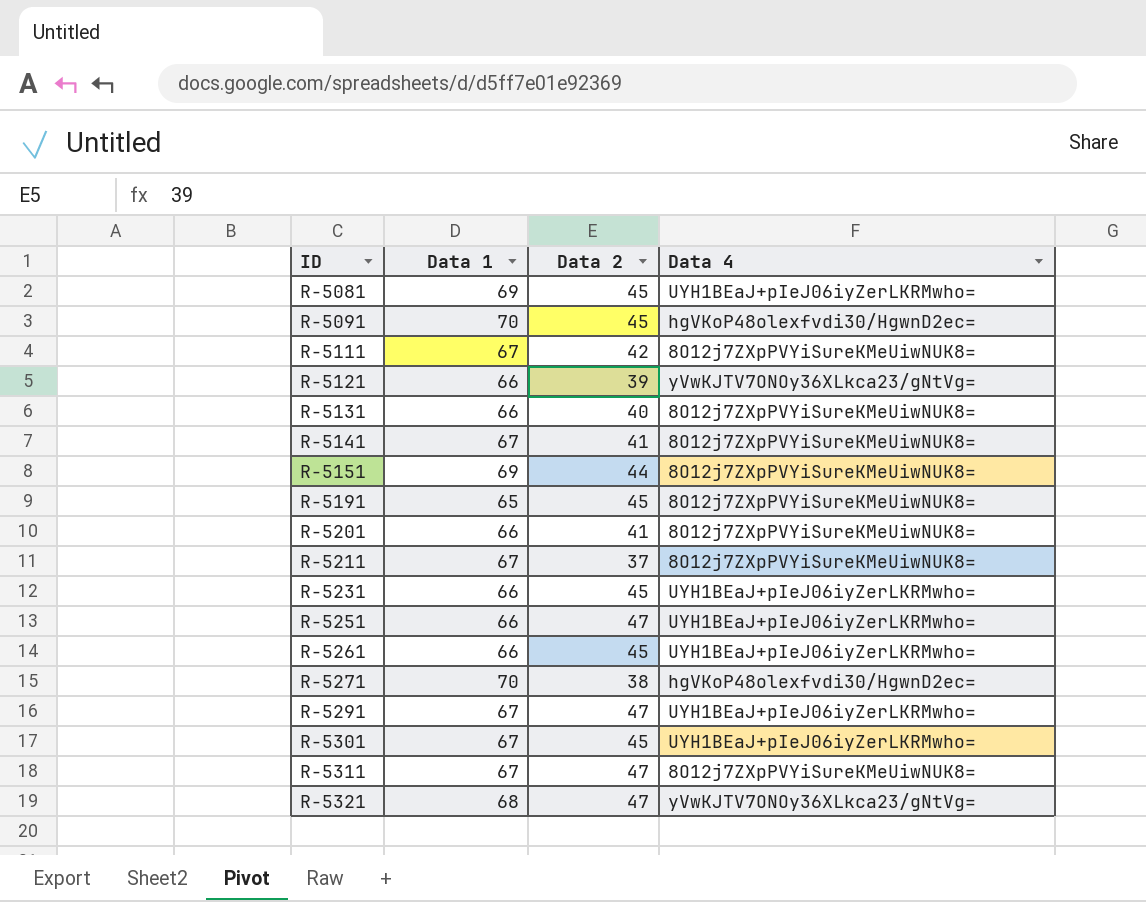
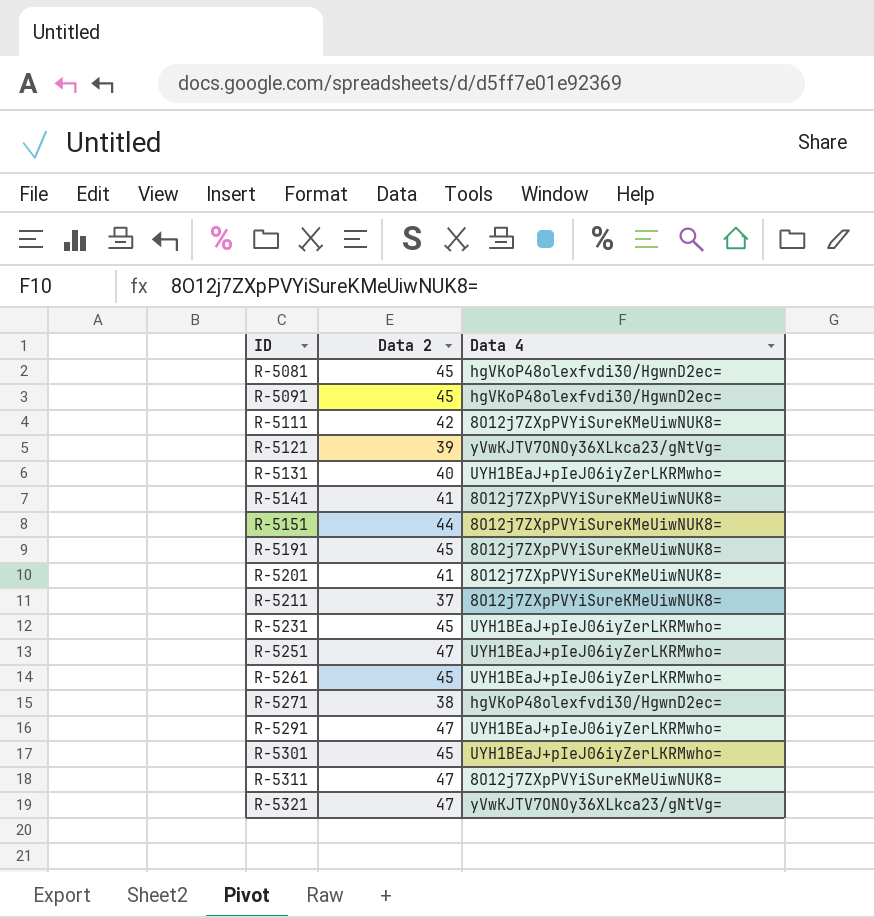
column Data 1 | position: 2 -> none
R-5081 | Data 4: UYH1BEaJ+pIeJ06iyZerLKRMwho= -> hgVKoP48olexfvdi30/HgwnD2ec=
R-5131 | Data 4: 8O12j7ZXpPVYiSureKMeUiwNUK8= -> UYH1BEaJ+pIeJ06iyZerLKRMwho=

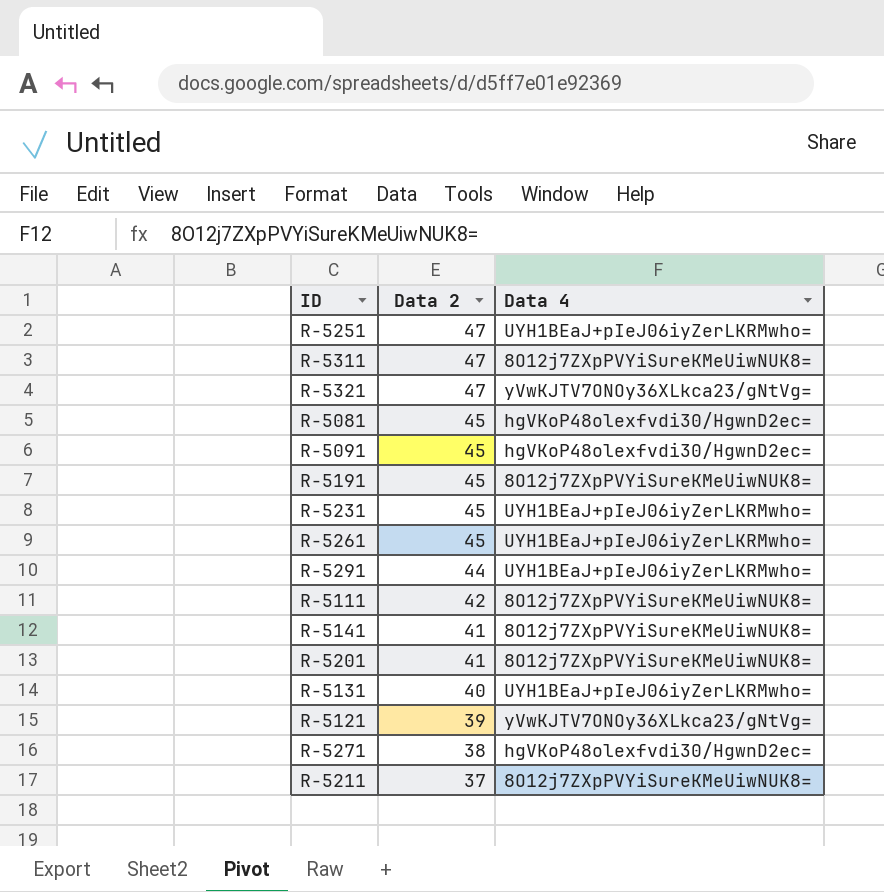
row order: ID ascending -> Data 2 descending
row R-5151: 44 | 8O12j7ZXpPVYiSureKMeUiwNUK8= -> none
row R-5301: 45 | UYH1BEaJ+pIeJ06iyZerLKRMwho= -> none
R-5291 | Data 2: 47 -> 44

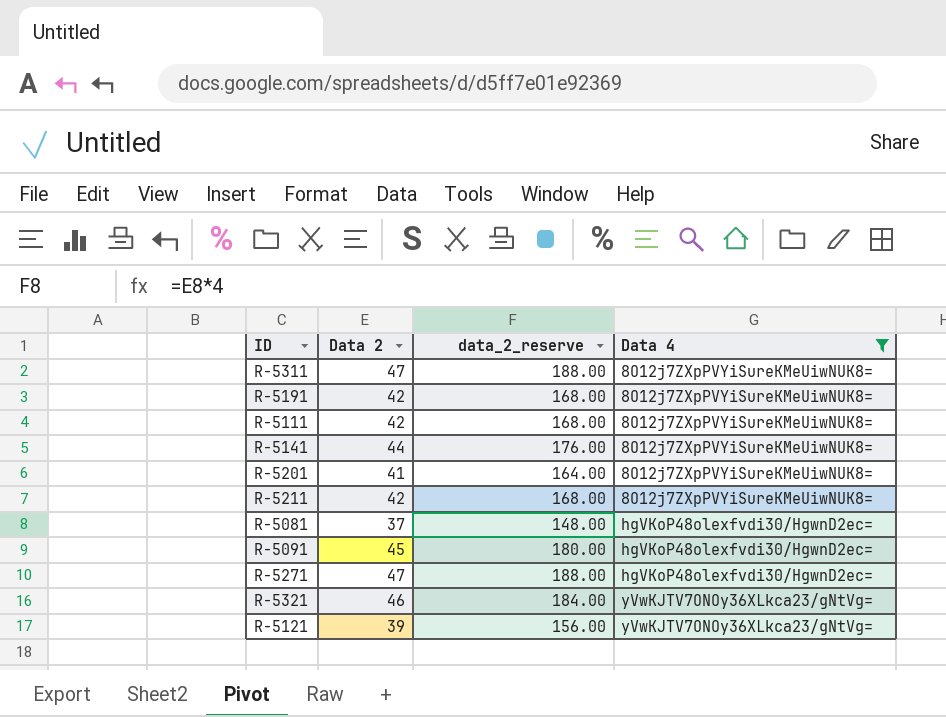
filter: none -> Data 4 != UYH1BEaJ+pIeJ06iyZerLKRMwho=
row order: Data 2 descending -> Data 4 ascending
column data_2_reserve | formula: none -> [Data 2] * 4
R-5191 | Data 2: 45 -> 42
R-5141 | Data 2: 41 -> 44
R-5211 | Data 2: 37 -> 42
R-5081 | Data 2: 45 -> 37
R-5271 | Data 2: 38 -> 47
R-5321 | Data 2: 47 -> 46

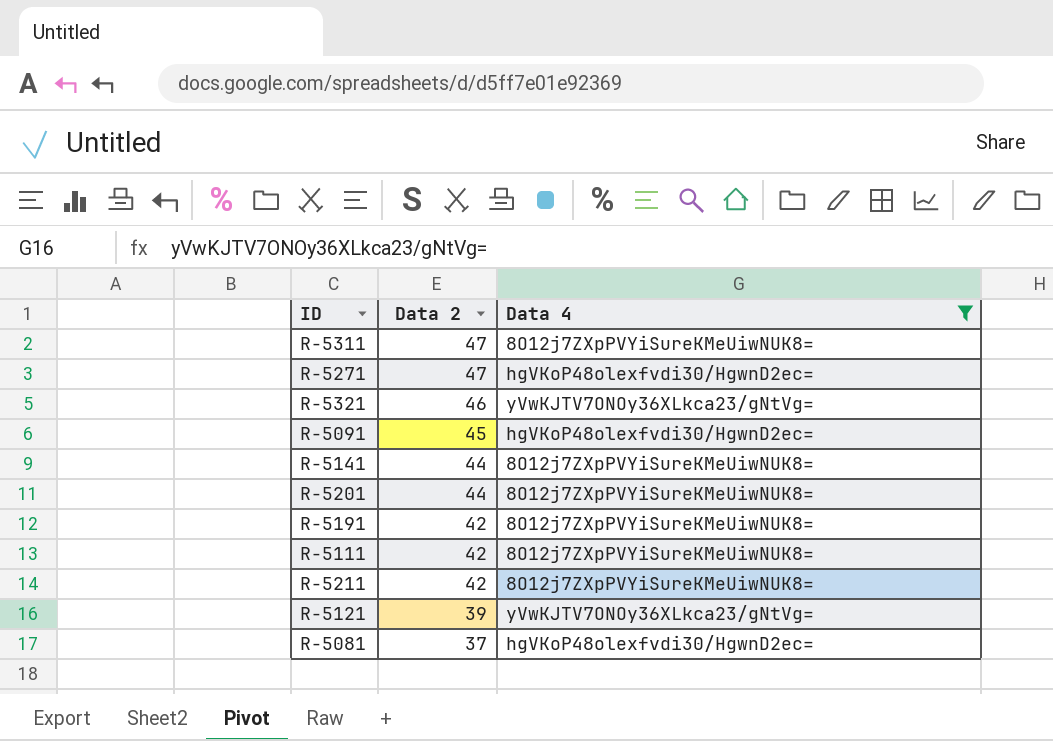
row order: Data 4 ascending -> Data 2 descending
column data_2_reserve | formula: [Data 2] * 4 -> none
R-5201 | Data 2: 41 -> 44

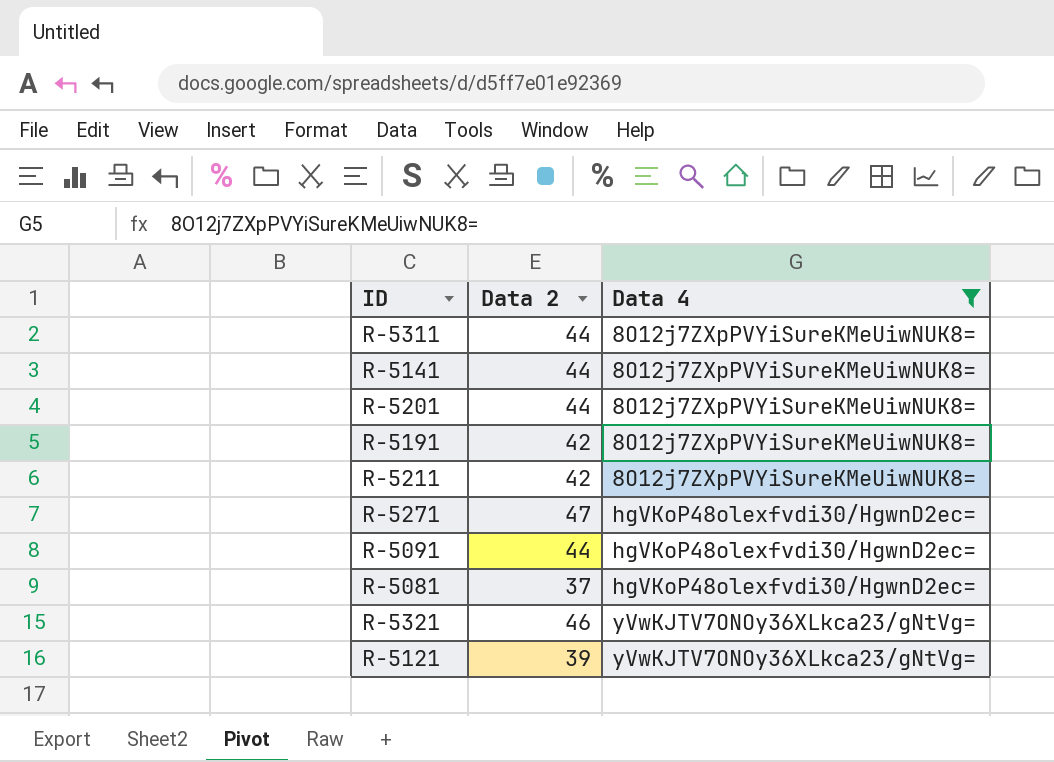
row order: Data 2 descending -> Data 4 ascending
row R-5111: 42 | 8O12j7ZXpPVYiSureKMeUiwNUK8= -> none
R-5311 | Data 2: 47 -> 44
R-5091 | Data 2: 45 -> 44

